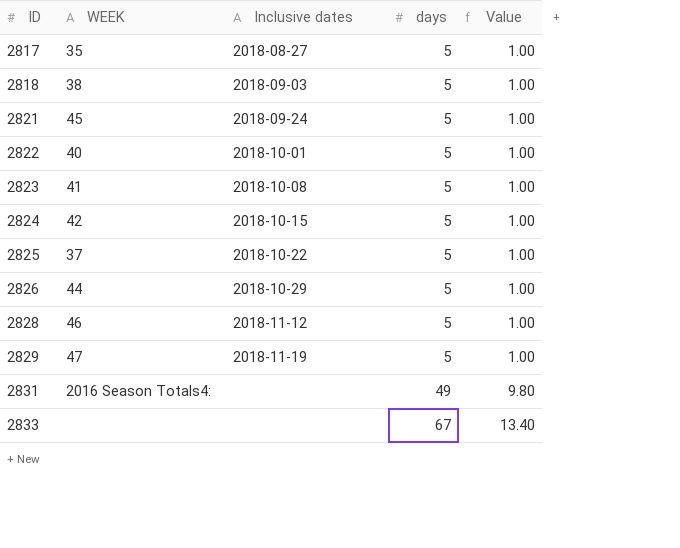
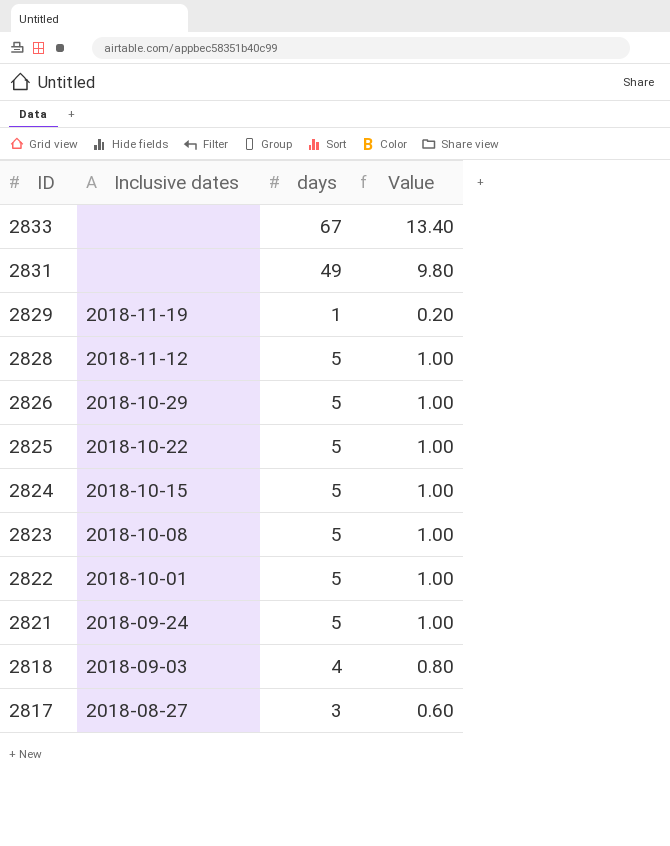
row order: ID ascending -> ID descending
column WEEK | position: 2 -> none
2829 | days: 5 -> 1
2829 | Value: 1.00 -> 0.20
2818 | days: 5 -> 4
2818 | Value: 1.00 -> 0.80
2817 | days: 5 -> 3
2817 | Value: 1.00 -> 0.60

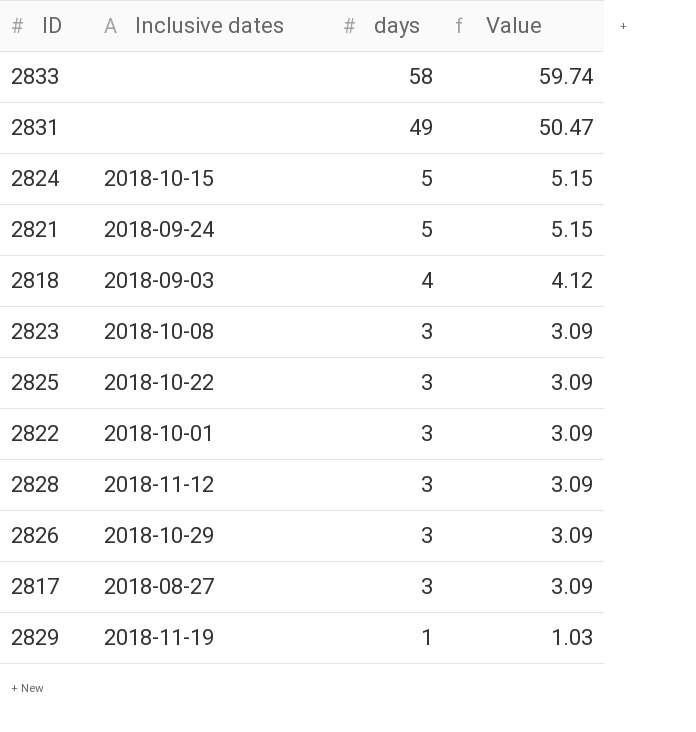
row order: ID descending -> days descending
column Value | formula: [days] * 0.2 -> [days] * 1.03
2833 | days: 67 -> 58
2823 | days: 5 -> 3
2825 | days: 5 -> 3
2822 | days: 5 -> 3
2828 | days: 5 -> 3
2826 | days: 5 -> 3

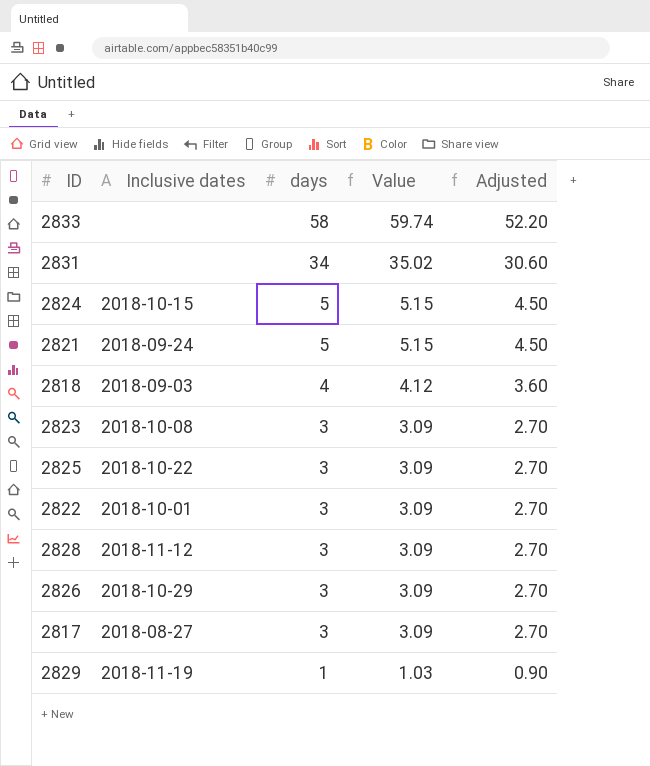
column Adjusted | formula: none -> [days] * 0.9
2831 | days: 49 -> 34
2831 | Value: 50.47 -> 35.02

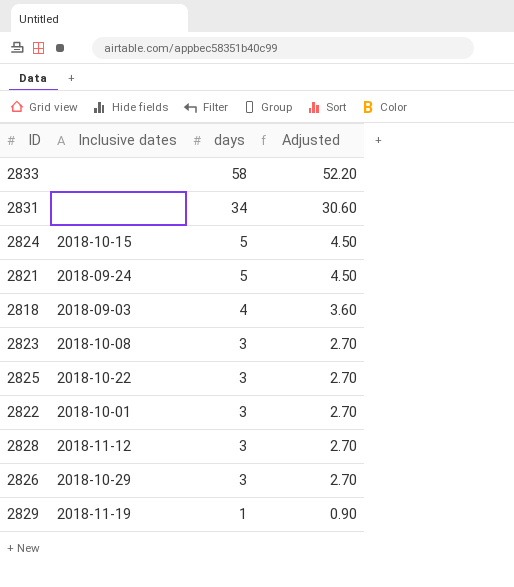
column Value | formula: [days] * 1.03 -> none
row 2817: 2018-08-27 | 3 | 3.09 | 2.70 -> none

